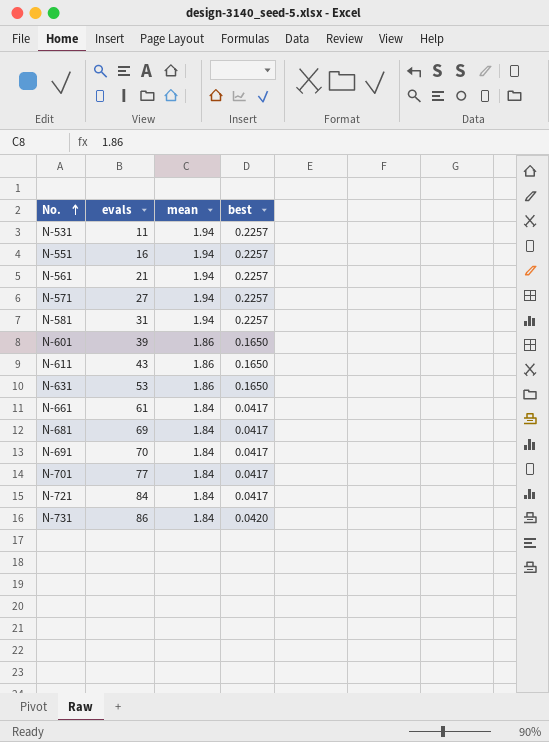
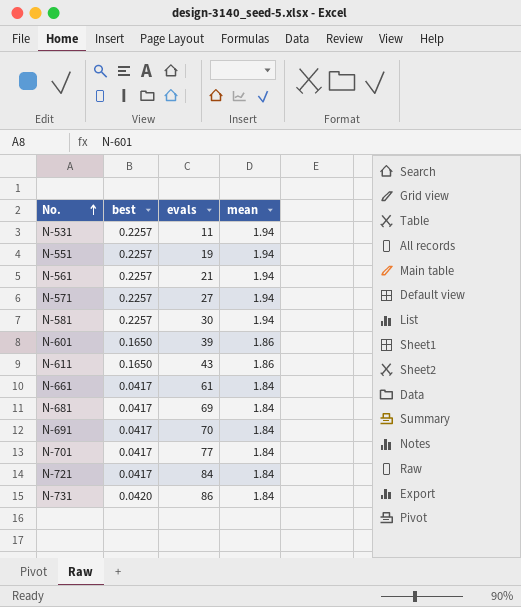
column best | position: 4 -> 2
row N-631: 53 | 1.86 | 0.1650 -> none
N-551 | evals: 16 -> 19
N-581 | evals: 31 -> 30

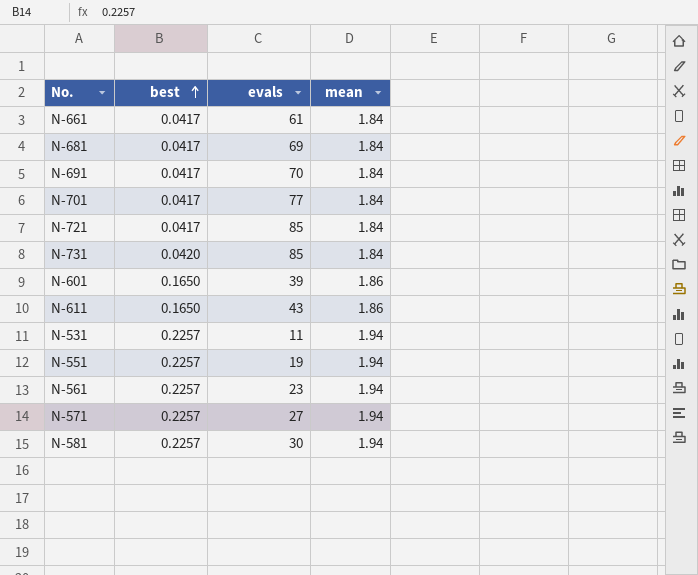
row order: No. ascending -> best ascending
N-721 | evals: 84 -> 85
N-731 | evals: 86 -> 85
N-561 | evals: 21 -> 23

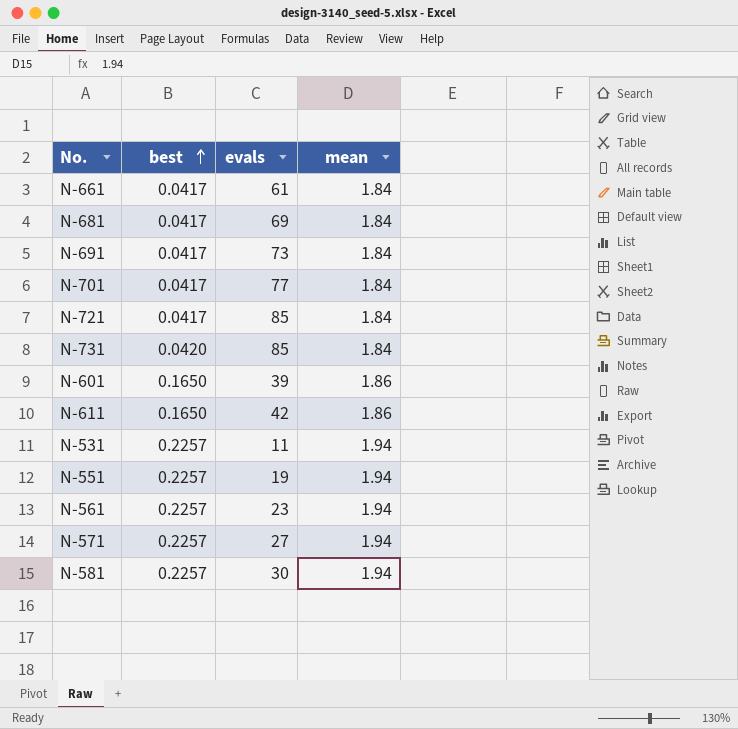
N-691 | evals: 70 -> 73
N-611 | evals: 43 -> 42

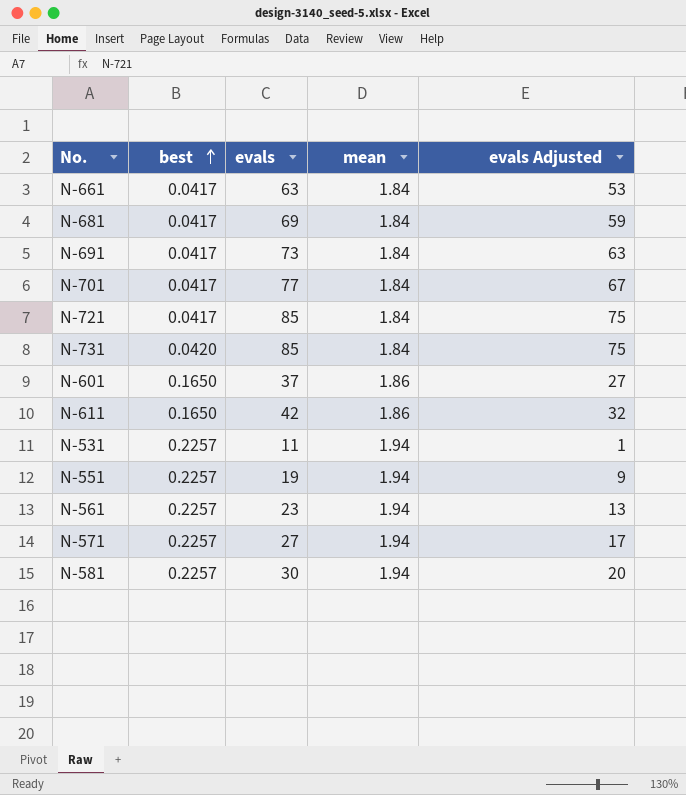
column evals Adjusted | formula: none -> [evals] - 10
N-661 | evals: 61 -> 63
N-601 | evals: 39 -> 37

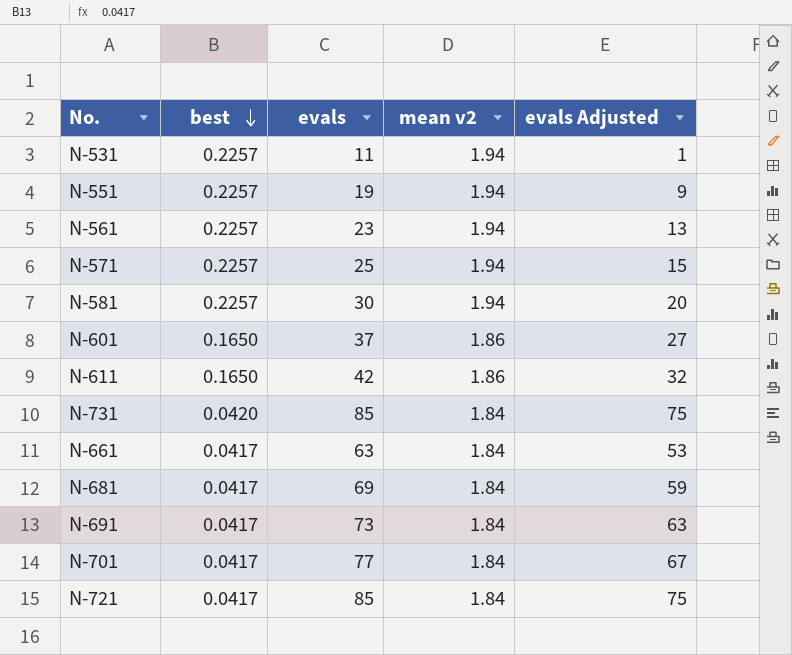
row order: best ascending -> best descending
column name: mean -> mean v2
N-571 | evals: 27 -> 25
N-571 | evals Adjusted: 17 -> 15

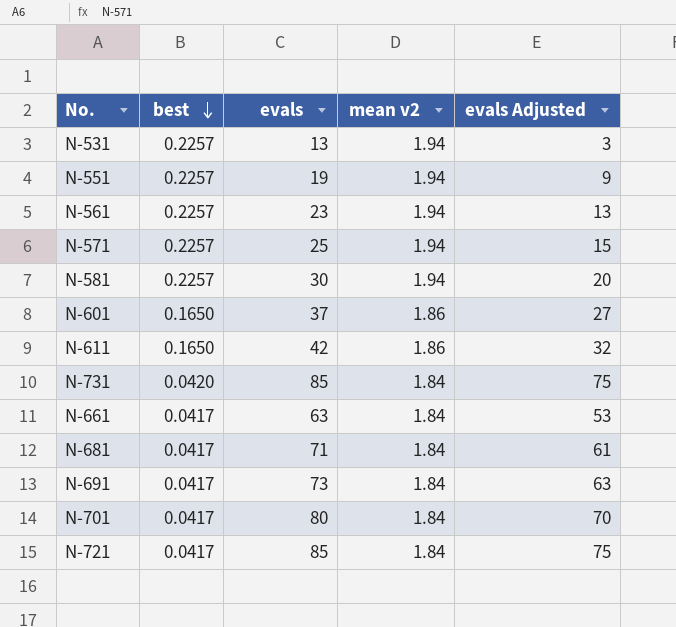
N-531 | evals: 11 -> 13
N-531 | evals Adjusted: 1 -> 3
N-681 | evals: 69 -> 71
N-681 | evals Adjusted: 59 -> 61
N-701 | evals: 77 -> 80
N-701 | evals Adjusted: 67 -> 70

